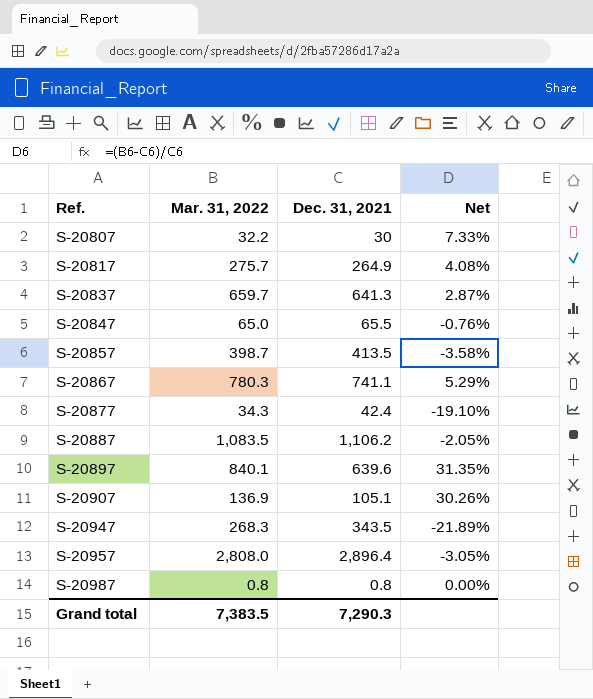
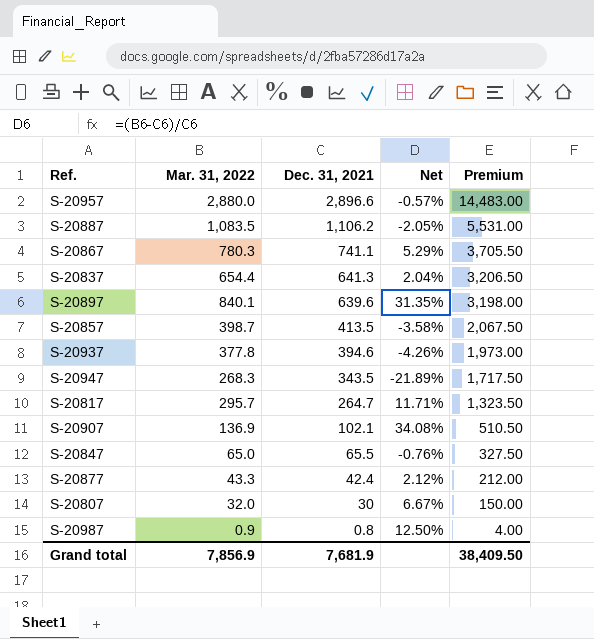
row order: Ref. ascending -> Dec. 31, 2021 descending
column Premium | formula: none -> [Dec. 31, 2021] * 5
S-20957 | Mar. 31, 2022: 2,808.0 -> 2,880.0
S-20957 | Dec. 31, 2021: 2,896.4 -> 2,896.6
S-20957 | Net: -3.05% -> -0.57%
S-20837 | Mar. 31, 2022: 659.7 -> 654.4
S-20837 | Net: 2.87% -> 2.04%
row S-20937: none -> 377.8 | 394.6 | -4.26% | 1,973.00
S-20817 | Mar. 31, 2022: 275.7 -> 295.7
S-20817 | Dec. 31, 2021: 264.9 -> 264.7
S-20817 | Net: 4.08% -> 11.71%
S-20907 | Dec. 31, 2021: 105.1 -> 102.1
S-20907 | Net: 30.26% -> 34.08%
S-20877 | Mar. 31, 2022: 34.3 -> 43.3
S-20877 | Net: -19.10% -> 2.12%
S-20807 | Mar. 31, 2022: 32.2 -> 32.0
S-20807 | Net: 7.33% -> 6.67%
S-20987 | Mar. 31, 2022: 0.8 -> 0.9
S-20987 | Net: 0.00% -> 12.50%
Grand total | Mar. 31, 2022: 7,383.5 -> 7,856.9
Grand total | Dec. 31, 2021: 7,290.3 -> 7,681.9

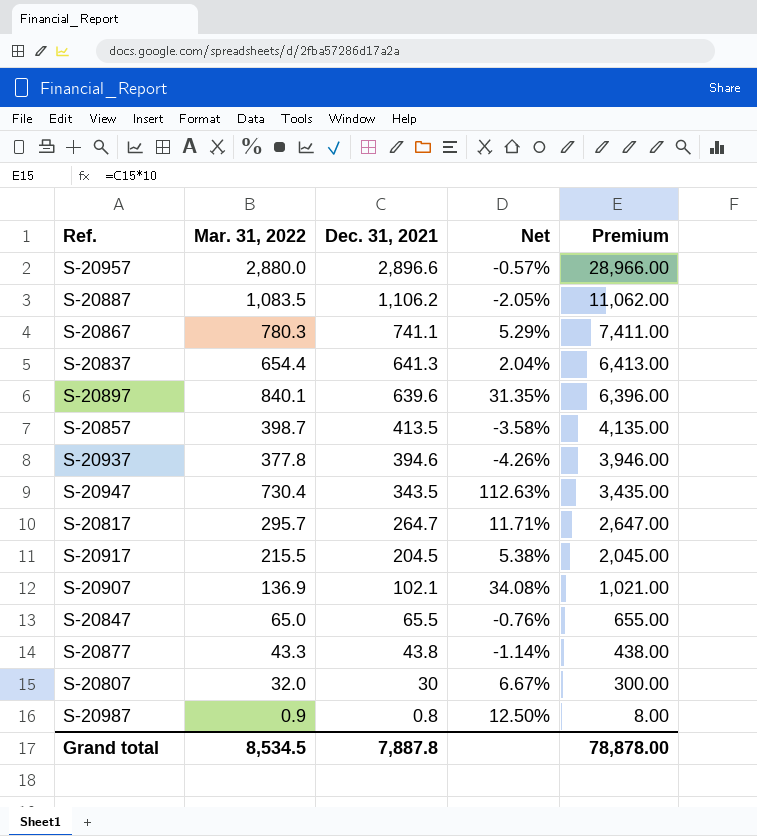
column Premium | formula: [Dec. 31, 2021] * 5 -> [Dec. 31, 2021] * 10
S-20947 | Mar. 31, 2022: 268.3 -> 730.4
S-20947 | Net: -21.89% -> 112.63%
row S-20917: none -> 215.5 | 204.5 | 5.38% | 2,045.00
S-20877 | Dec. 31, 2021: 42.4 -> 43.8
S-20877 | Net: 2.12% -> -1.14%
Grand total | Mar. 31, 2022: 7,856.9 -> 8,534.5
Grand total | Dec. 31, 2021: 7,681.9 -> 7,887.8
Grand total | Premium: 38,409.50 -> 78,878.00

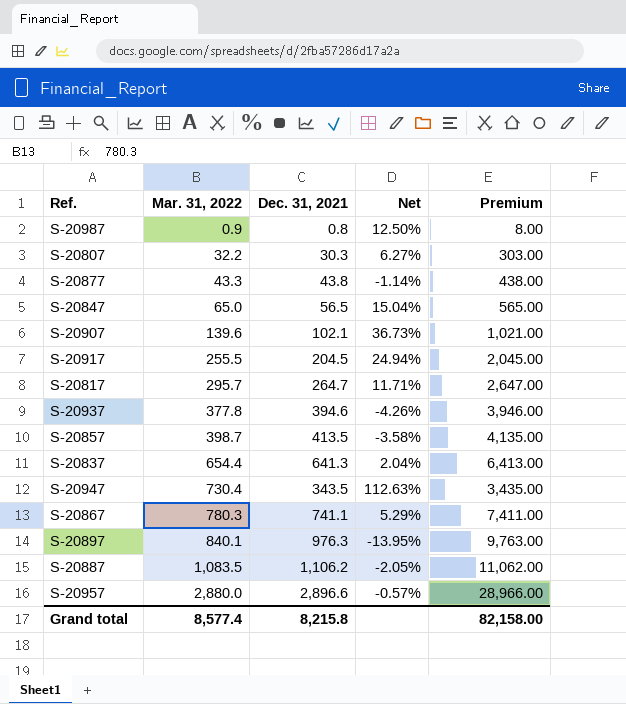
row order: Dec. 31, 2021 descending -> Mar. 31, 2022 ascending
S-20807 | Mar. 31, 2022: 32.0 -> 32.2
S-20807 | Dec. 31, 2021: 30 -> 30.3
S-20807 | Net: 6.67% -> 6.27%
S-20807 | Premium: 300.00 -> 303.00
S-20847 | Dec. 31, 2021: 65.5 -> 56.5
S-20847 | Net: -0.76% -> 15.04%
S-20847 | Premium: 655.00 -> 565.00
S-20907 | Mar. 31, 2022: 136.9 -> 139.6
S-20907 | Net: 34.08% -> 36.73%
S-20917 | Mar. 31, 2022: 215.5 -> 255.5
S-20917 | Net: 5.38% -> 24.94%
S-20897 | Dec. 31, 2021: 639.6 -> 976.3
S-20897 | Net: 31.35% -> -13.95%
S-20897 | Premium: 6,396.00 -> 9,763.00
Grand total | Mar. 31, 2022: 8,534.5 -> 8,577.4
Grand total | Dec. 31, 2021: 7,887.8 -> 8,215.8
Grand total | Premium: 78,878.00 -> 82,158.00

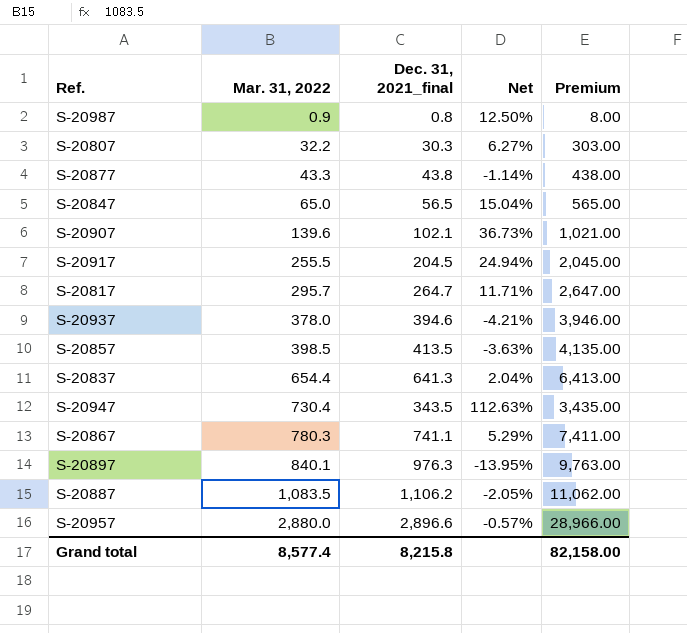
column name: Dec. 31, 2021 -> Dec. 31, 2021_final
S-20937 | Mar. 31, 2022: 377.8 -> 378.0
S-20937 | Net: -4.26% -> -4.21%
S-20857 | Mar. 31, 2022: 398.7 -> 398.5
S-20857 | Net: -3.58% -> -3.63%

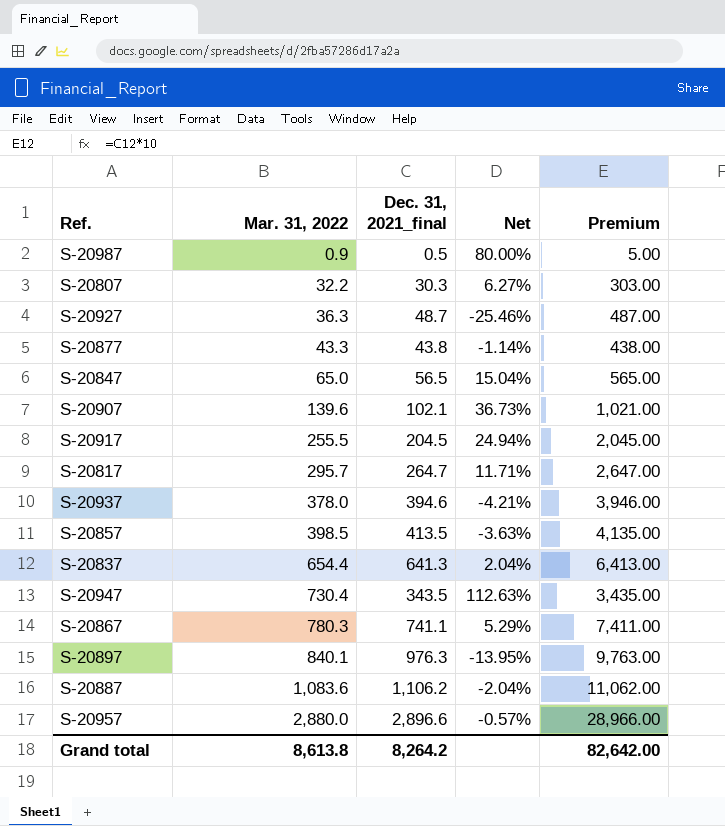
S-20987 | Dec. 31, 2021_final: 0.8 -> 0.5
S-20987 | Net: 12.50% -> 80.00%
S-20987 | Premium: 8.00 -> 5.00
row S-20927: none -> 36.3 | 48.7 | -25.46% | 487.00
S-20887 | Mar. 31, 2022: 1,083.5 -> 1,083.6
S-20887 | Net: -2.05% -> -2.04%
Grand total | Mar. 31, 2022: 8,577.4 -> 8,613.8
Grand total | Dec. 31, 2021_final: 8,215.8 -> 8,264.2
Grand total | Premium: 82,158.00 -> 82,642.00

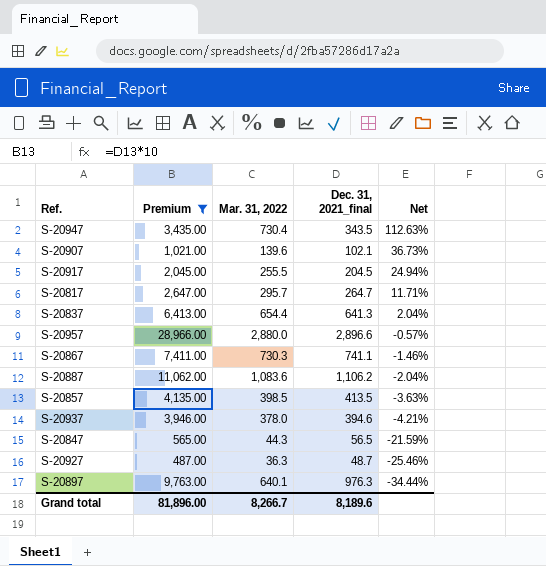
filter: none -> Premium >= 487.00
row order: Mar. 31, 2022 ascending -> Net descending
column Premium | position: 5 -> 2
S-20867 | Mar. 31, 2022: 780.3 -> 730.3
S-20867 | Net: 5.29% -> -1.46%
S-20847 | Mar. 31, 2022: 65.0 -> 44.3
S-20847 | Net: 15.04% -> -21.59%
S-20897 | Mar. 31, 2022: 840.1 -> 640.1
S-20897 | Net: -13.95% -> -34.44%
Grand total | Premium: 82,642.00 -> 81,896.00
Grand total | Mar. 31, 2022: 8,613.8 -> 8,266.7
Grand total | Dec. 31, 2021_final: 8,264.2 -> 8,189.6

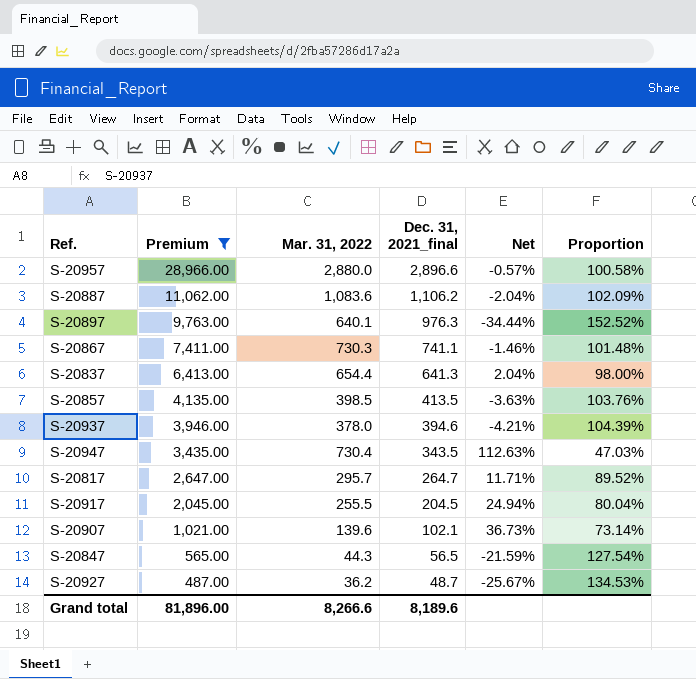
row order: Net descending -> Premium descending
column Proportion | formula: none -> [Dec. 31, 2021_final] / [Mar. 31, 2022]
S-20927 | Mar. 31, 2022: 36.3 -> 36.2
S-20927 | Net: -25.46% -> -25.67%
Grand total | Mar. 31, 2022: 8,266.7 -> 8,266.6

